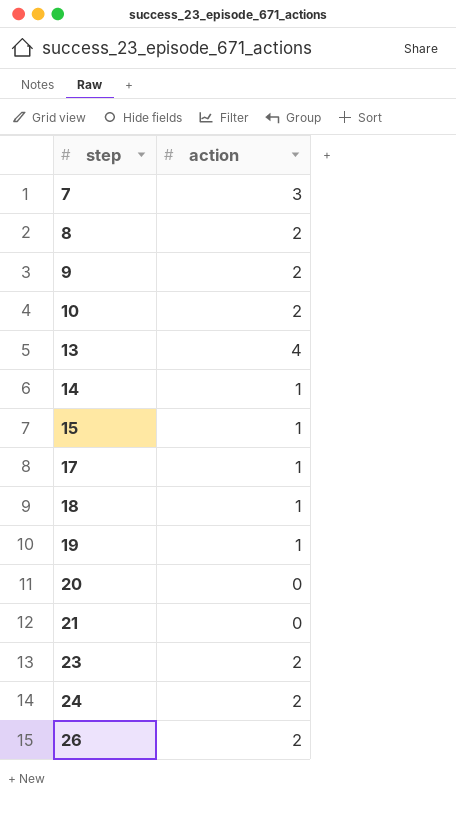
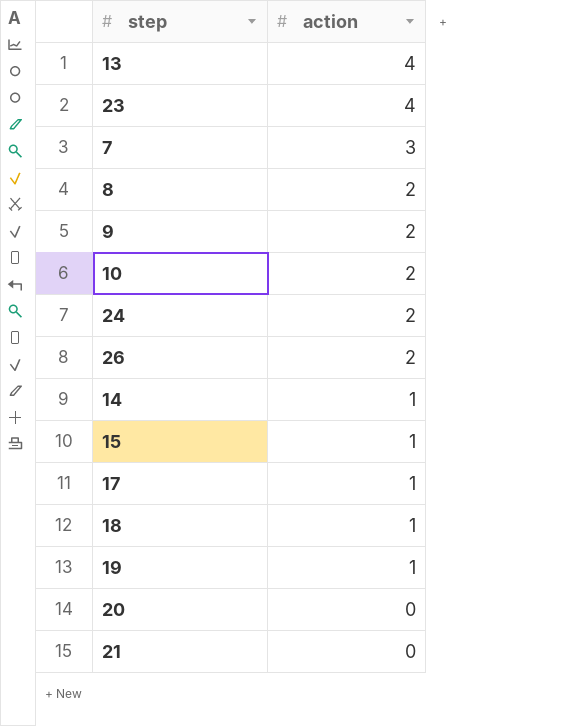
row order: step ascending -> action descending
23 | action: 2 -> 4

